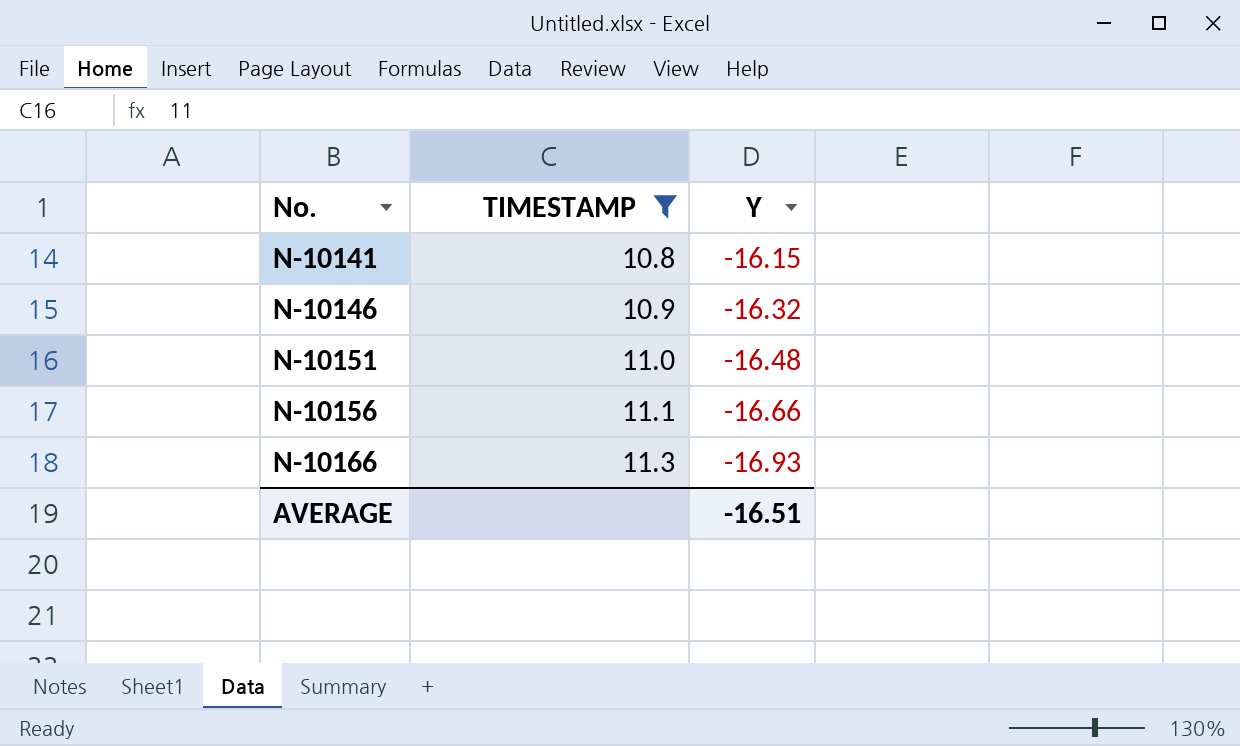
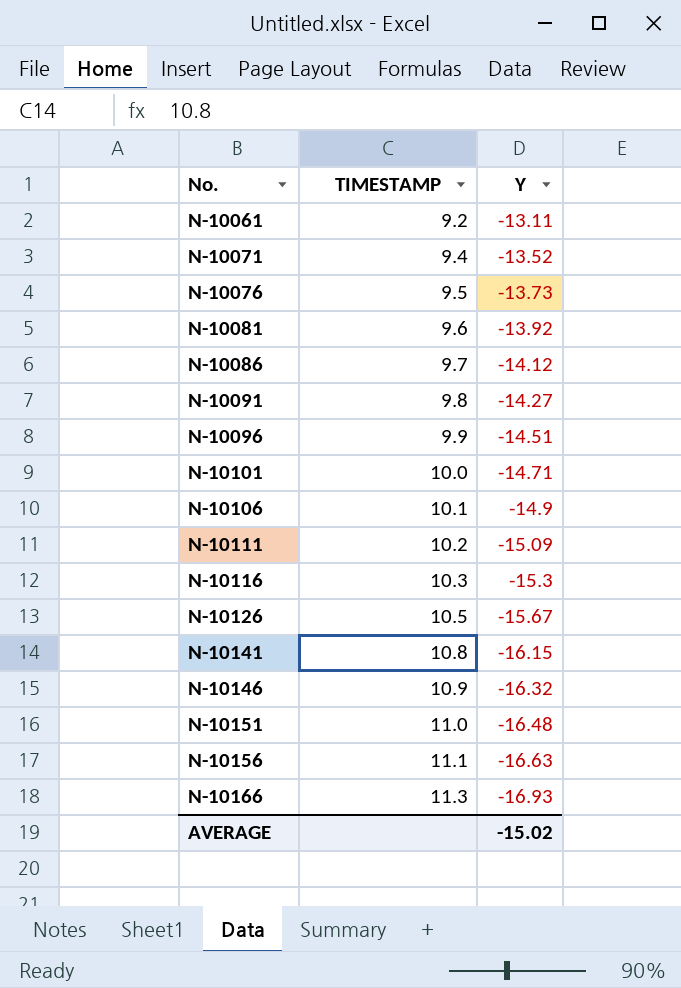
filter: TIMESTAMP >= 10.8 -> none
N-10156 | Y: -16.66 -> -16.63
AVERAGE | Y: -16.51 -> -15.02

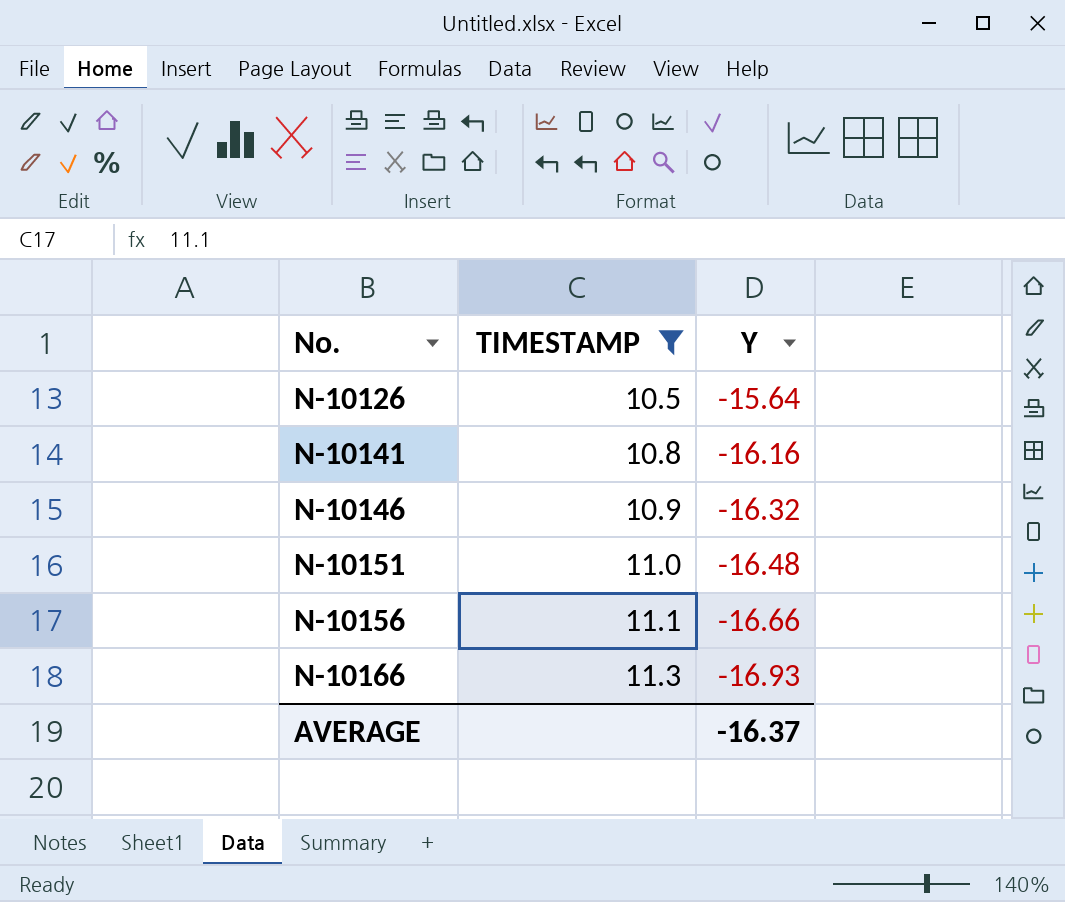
filter: none -> TIMESTAMP >= 10.5
N-10126 | Y: -15.67 -> -15.64
N-10141 | Y: -16.15 -> -16.16
N-10156 | Y: -16.63 -> -16.66
AVERAGE | Y: -15.02 -> -16.37

